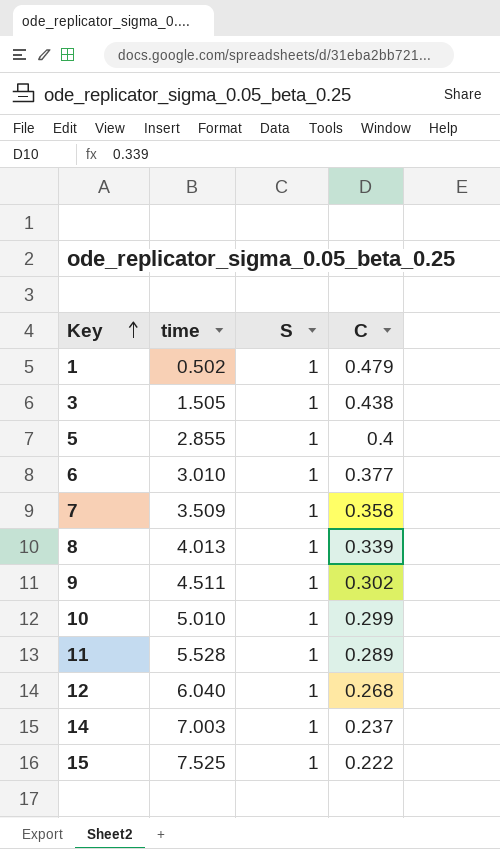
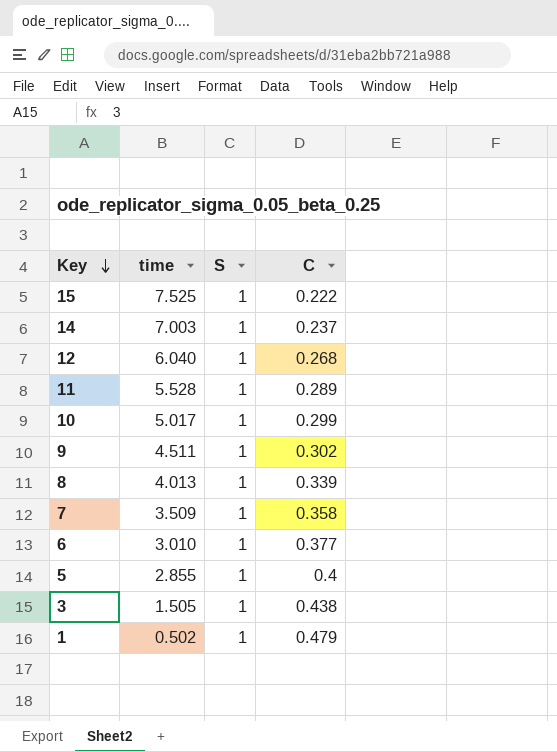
row order: Key ascending -> Key descending
10 | time: 5.010 -> 5.017

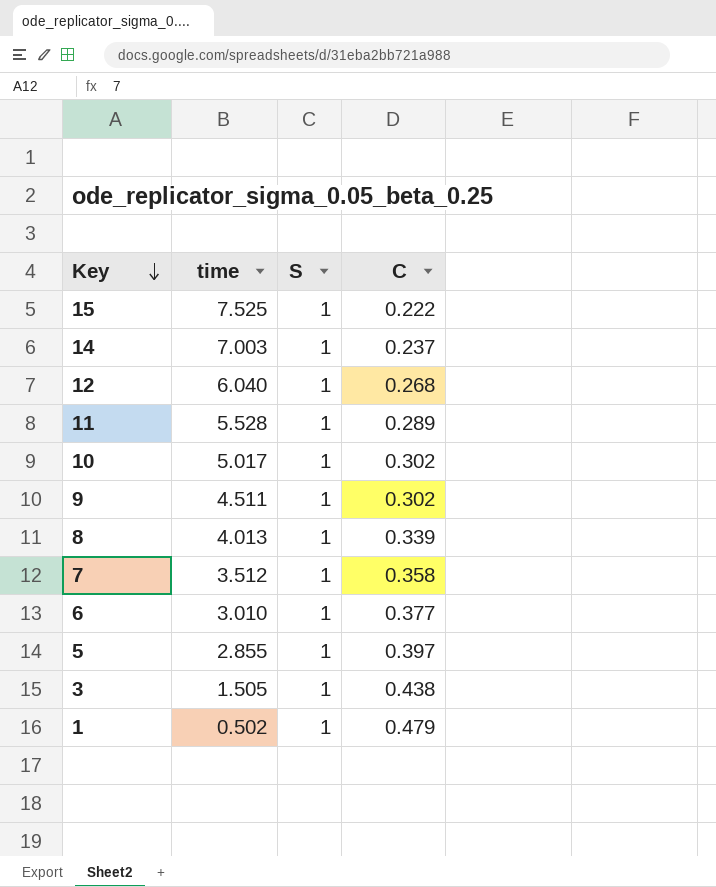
10 | C: 0.299 -> 0.302
7 | time: 3.509 -> 3.512
5 | C: 0.4 -> 0.397

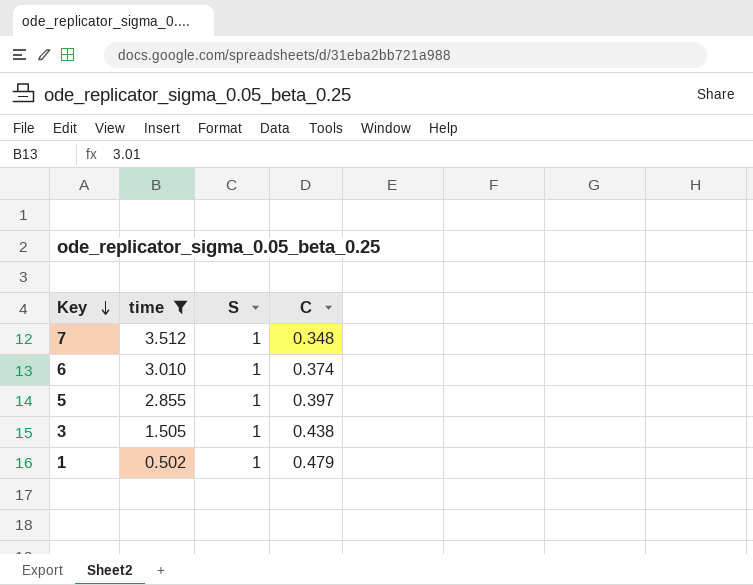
filter: none -> time <= 3.512
7 | C: 0.358 -> 0.348
6 | C: 0.377 -> 0.374

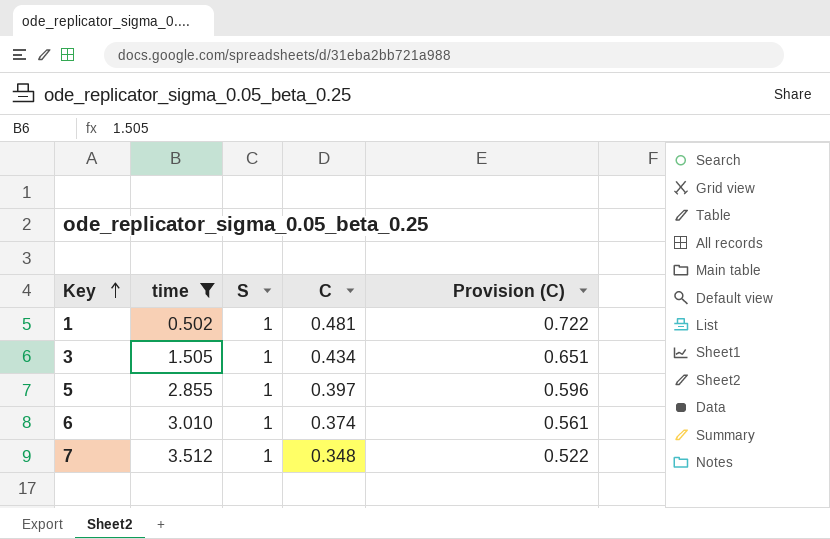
row order: Key descending -> Key ascending
column Provision (C) | formula: none -> [C] * 1.5
1 | C: 0.479 -> 0.481
3 | C: 0.438 -> 0.434

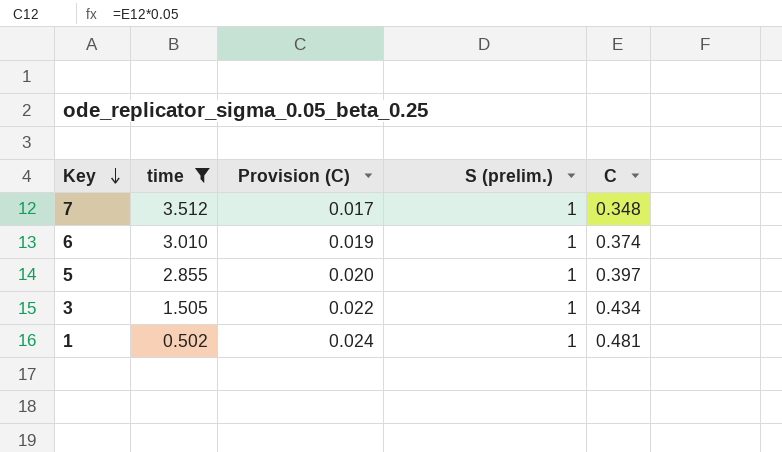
row order: Key ascending -> Key descending
column Provision (C) | formula: [C] * 1.5 -> [C] * 0.05
column Provision (C) | position: 5 -> 3
column name: S -> S (prelim.)

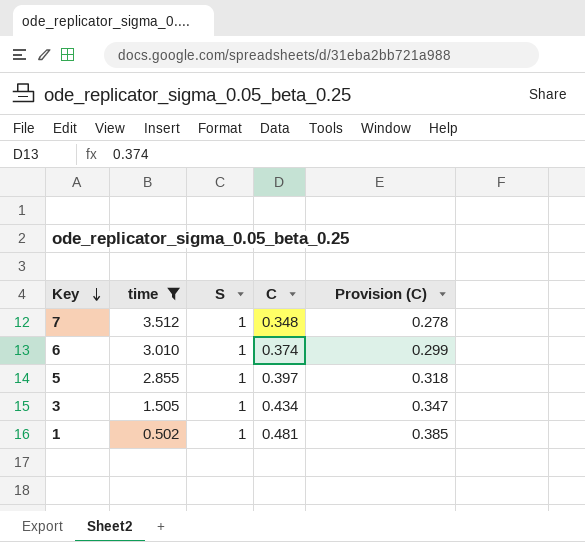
column name: S (prelim.) -> S
column Provision (C) | formula: [C] * 0.05 -> [C] * 0.8
column Provision (C) | position: 3 -> 5

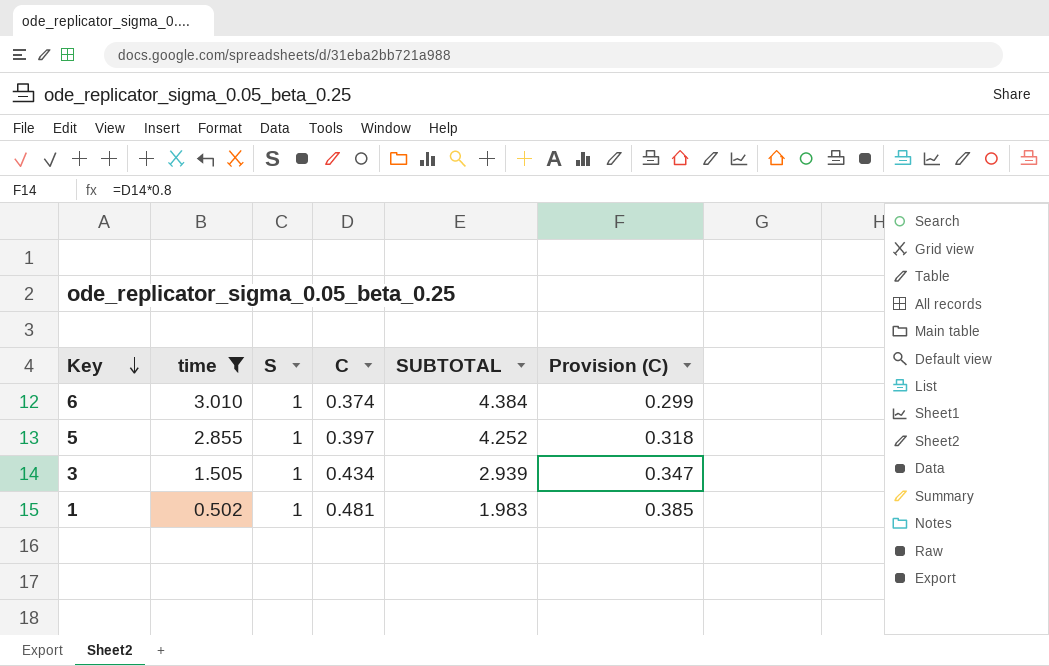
column SUBTOTAL | formula: none -> [time] + [S] + [C]
row 7: 3.512 | 1 | 0.348 | 0.278 -> none

